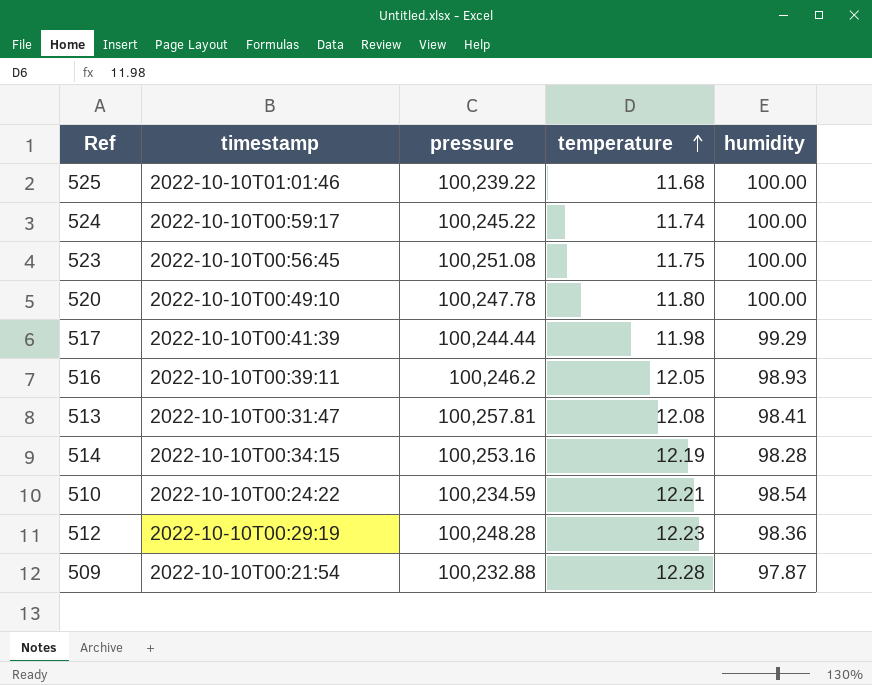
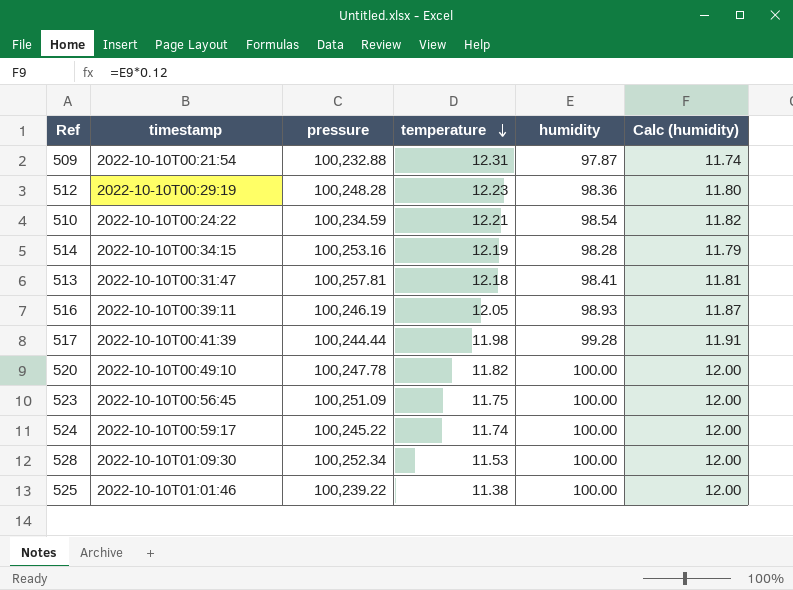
row order: temperature ascending -> temperature descending
column Calc (humidity) | formula: none -> [humidity] * 0.12
509 | temperature: 12.28 -> 12.31
513 | temperature: 12.08 -> 12.18
516 | pressure: 100,246.2 -> 100,246.19
517 | humidity: 99.29 -> 99.28
520 | temperature: 11.80 -> 11.82
523 | pressure: 100,251.08 -> 100,251.09
row 528: none -> 2022-10-10T01:09:30 | 100,252.34 | 11.53 | 100.00 | 12.00
525 | temperature: 11.68 -> 11.38

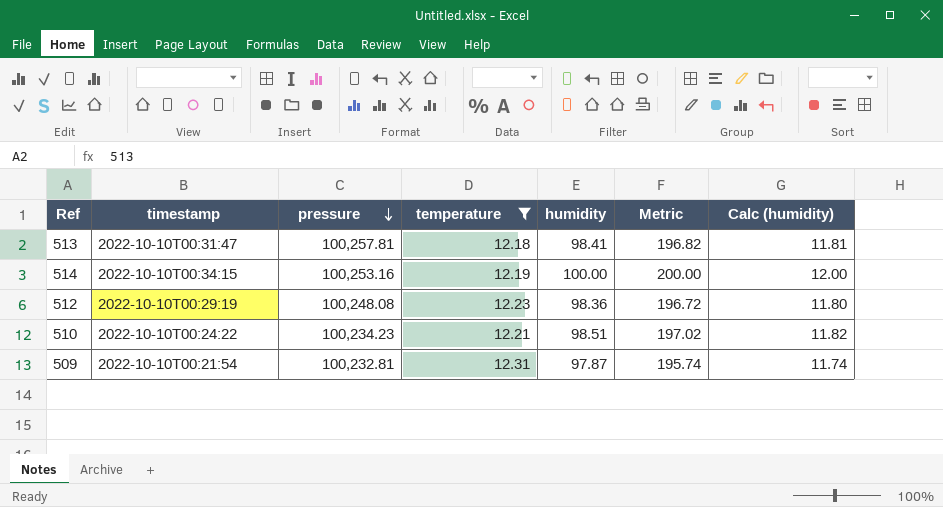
filter: none -> temperature >= 12.18
row order: temperature descending -> pressure descending
column Metric | formula: none -> [humidity] * 2
514 | humidity: 98.28 -> 100.00
514 | Calc (humidity): 11.79 -> 12.00
512 | pressure: 100,248.28 -> 100,248.08
510 | pressure: 100,234.59 -> 100,234.23
510 | humidity: 98.54 -> 98.51
509 | pressure: 100,232.88 -> 100,232.81

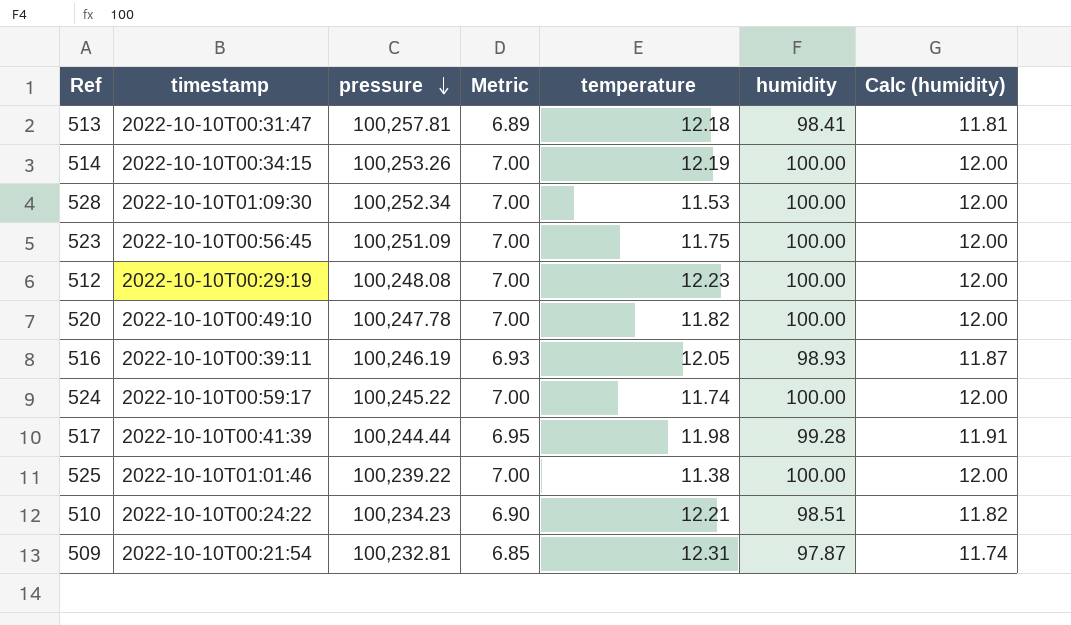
filter: temperature >= 12.18 -> none
column Metric | formula: [humidity] * 2 -> [humidity] * 0.07
column Metric | position: 6 -> 4
514 | pressure: 100,253.16 -> 100,253.26
512 | humidity: 98.36 -> 100.00
512 | Calc (humidity): 11.80 -> 12.00

